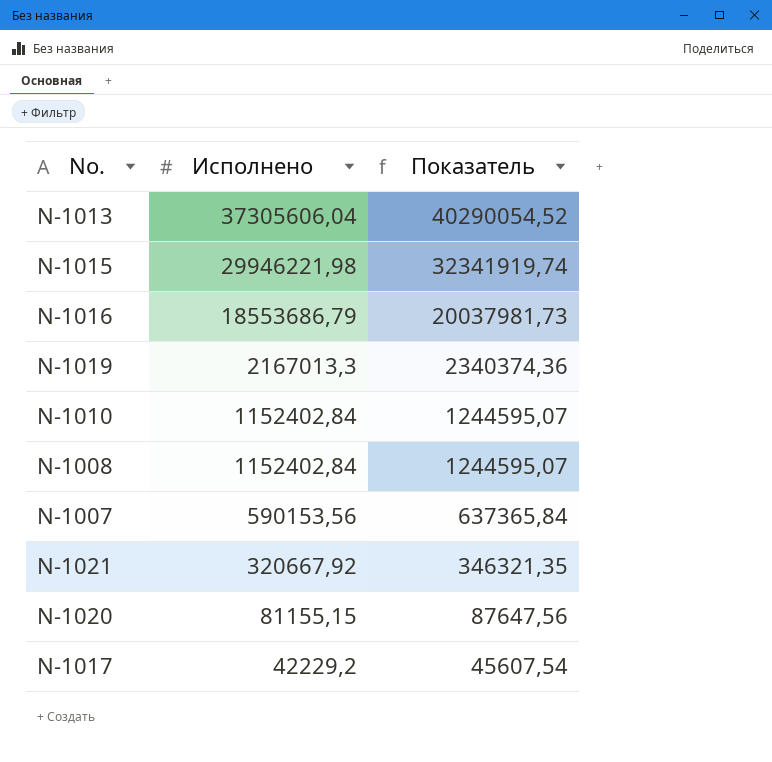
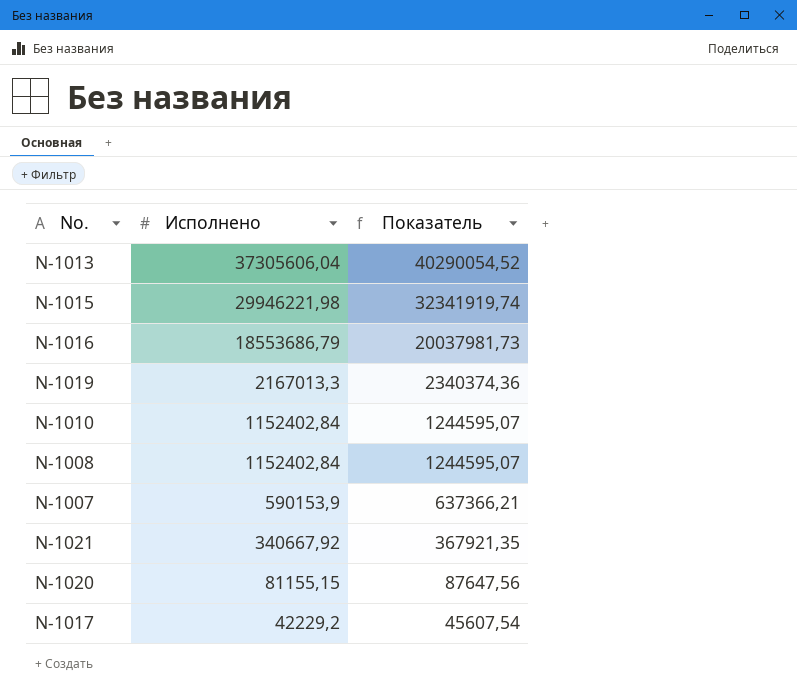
N-1007 | Исполнено: 590153,56 -> 590153,9
N-1007 | Показатель: 637365,84 -> 637366,21
N-1021 | Исполнено: 320667,92 -> 340667,92
N-1021 | Показатель: 346321,35 -> 367921,35

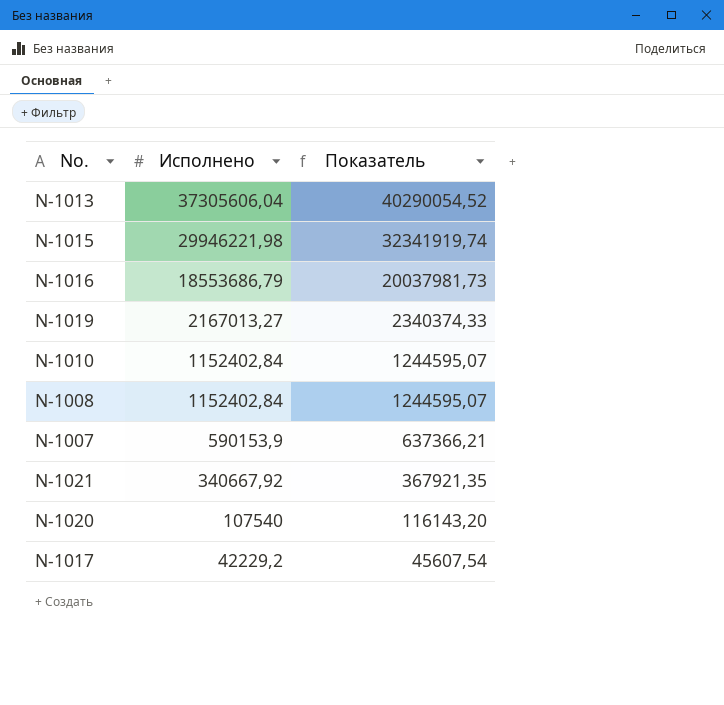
N-1019 | Исполнено: 2167013,3 -> 2167013,27
N-1019 | Показатель: 2340374,36 -> 2340374,33
N-1020 | Исполнено: 81155,15 -> 107540
N-1020 | Показатель: 87647,56 -> 116143,20

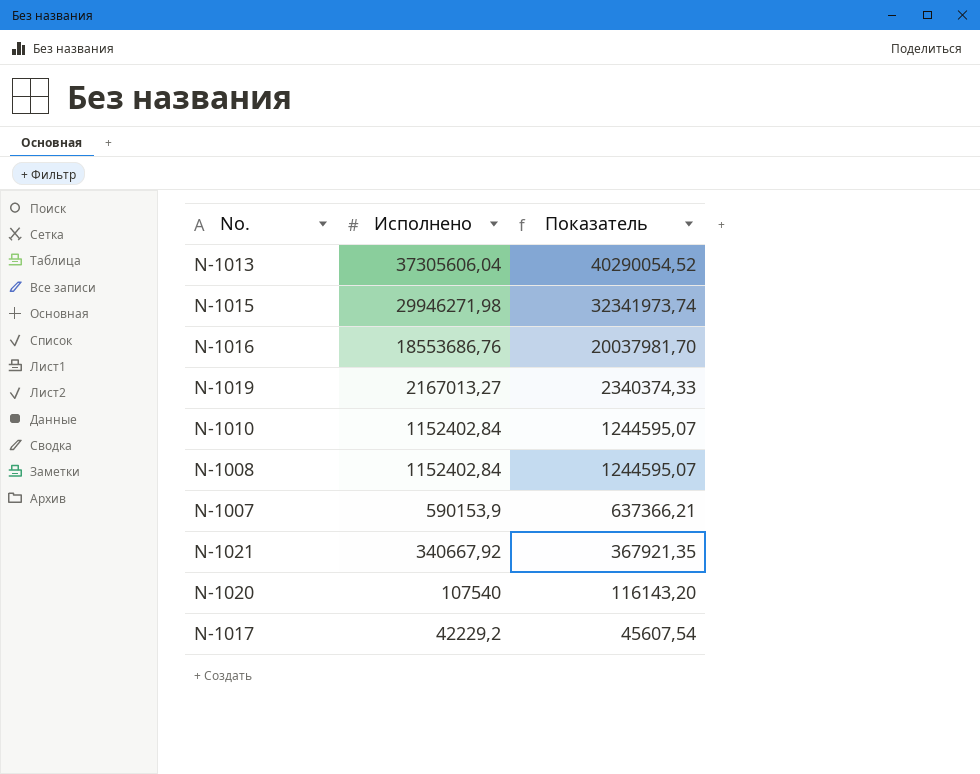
N-1015 | Исполнено: 29946221,98 -> 29946271,98
N-1015 | Показатель: 32341919,74 -> 32341973,74
N-1016 | Исполнено: 18553686,79 -> 18553686,76
N-1016 | Показатель: 20037981,73 -> 20037981,70

